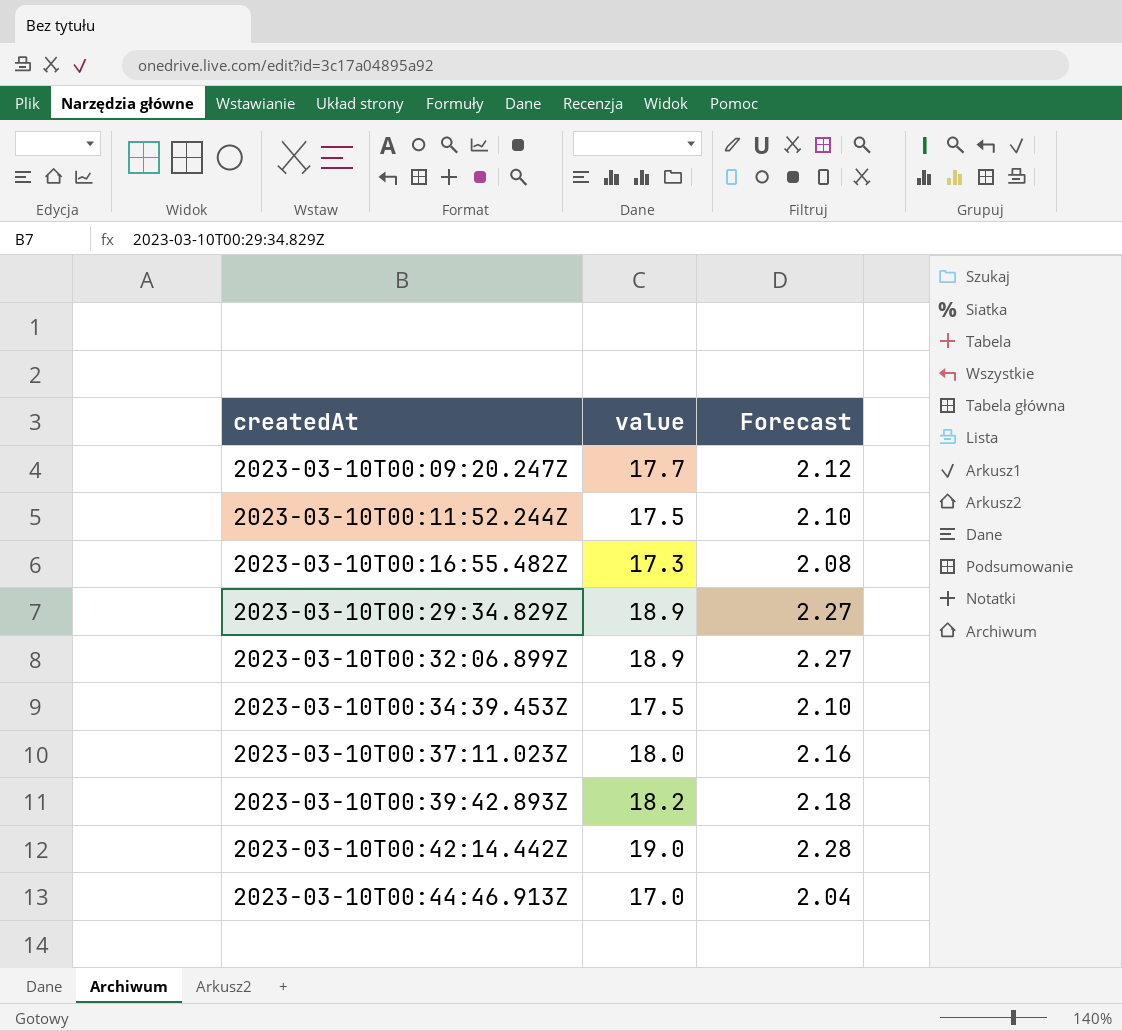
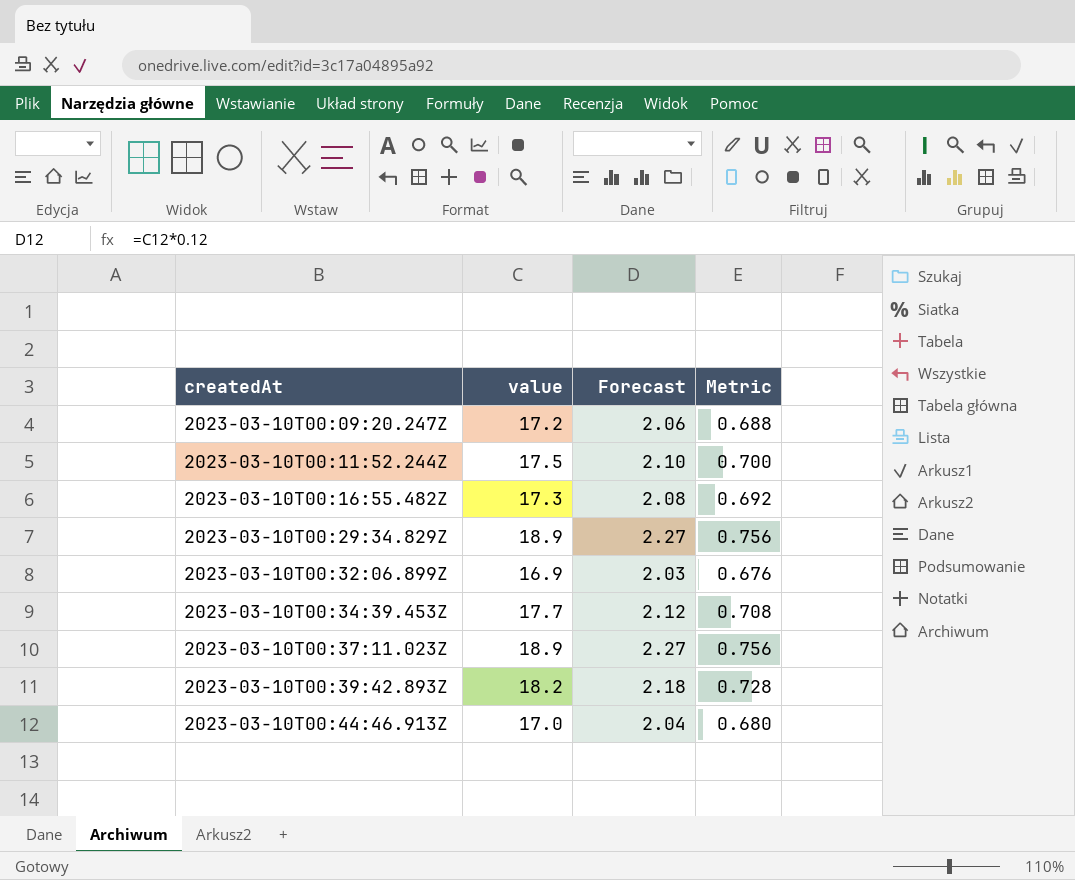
column Metric | formula: none -> [value] * 0.04
row 2023-03-10T00:42:14.442Z: 19.0 | 2.28 -> none
2023-03-10T00:09:20.247Z | value: 17.7 -> 17.2
2023-03-10T00:09:20.247Z | Forecast: 2.12 -> 2.06
2023-03-10T00:32:06.899Z | value: 18.9 -> 16.9
2023-03-10T00:32:06.899Z | Forecast: 2.27 -> 2.03
2023-03-10T00:34:39.453Z | value: 17.5 -> 17.7
2023-03-10T00:34:39.453Z | Forecast: 2.10 -> 2.12
2023-03-10T00:37:11.023Z | value: 18.0 -> 18.9
2023-03-10T00:37:11.023Z | Forecast: 2.16 -> 2.27

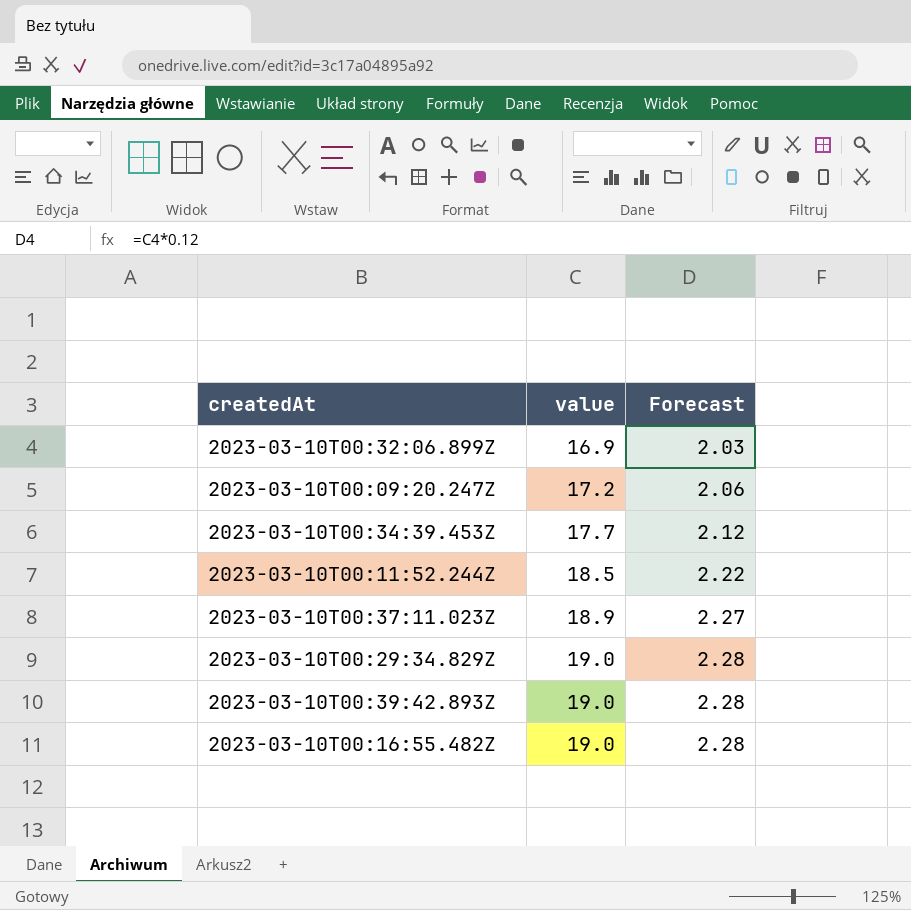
row order: createdAt ascending -> value ascending
column Metric | formula: [value] * 0.04 -> none
row 2023-03-10T00:44:46.913Z: 17.0 | 2.04 | 0.680 -> none
2023-03-10T00:11:52.244Z | value: 17.5 -> 18.5
2023-03-10T00:11:52.244Z | Forecast: 2.10 -> 2.22
2023-03-10T00:29:34.829Z | value: 18.9 -> 19.0
2023-03-10T00:29:34.829Z | Forecast: 2.27 -> 2.28
2023-03-10T00:39:42.893Z | value: 18.2 -> 19.0
2023-03-10T00:39:42.893Z | Forecast: 2.18 -> 2.28
2023-03-10T00:16:55.482Z | value: 17.3 -> 19.0
2023-03-10T00:16:55.482Z | Forecast: 2.08 -> 2.28

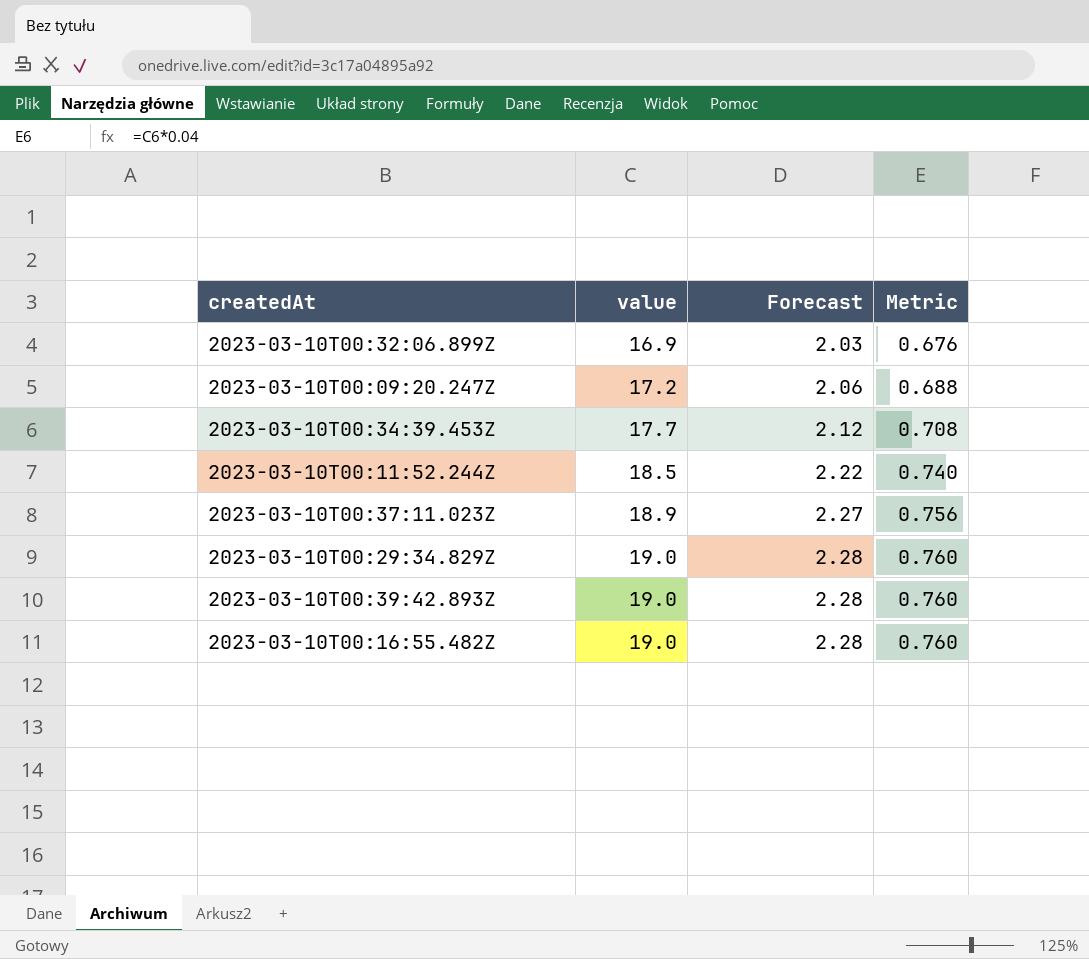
column Metric | formula: none -> [value] * 0.04

